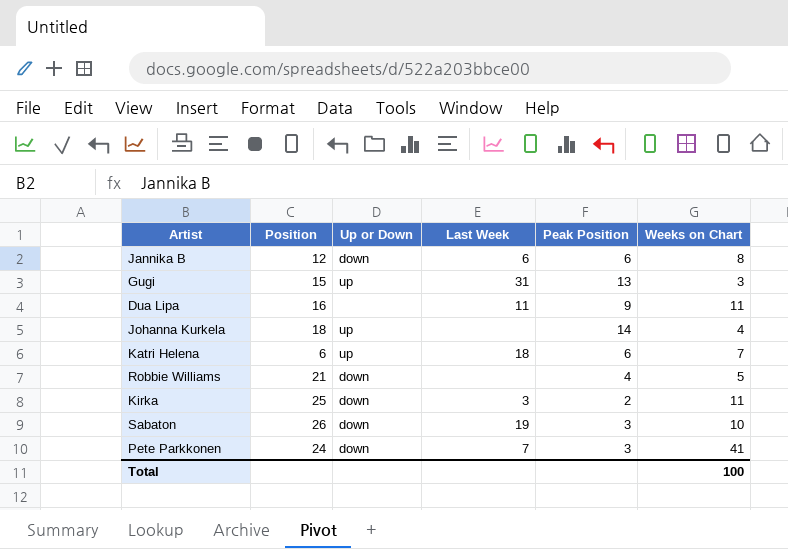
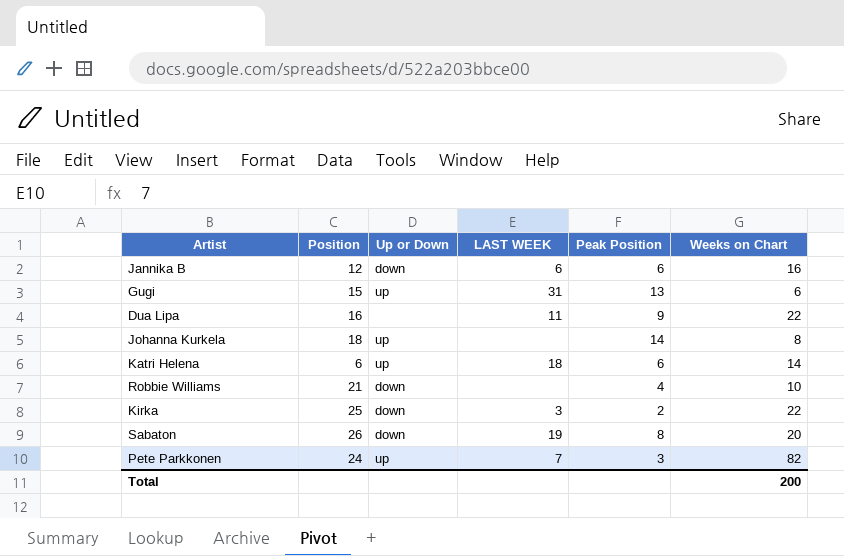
column name: Last Week -> LAST WEEK
Jannika B | Weeks on Chart: 8 -> 16
Gugi | Weeks on Chart: 3 -> 6
Dua Lipa | Weeks on Chart: 11 -> 22
Johanna Kurkela | Weeks on Chart: 4 -> 8
Katri Helena | Weeks on Chart: 7 -> 14
Robbie Williams | Weeks on Chart: 5 -> 10
Kirka | Weeks on Chart: 11 -> 22
Sabaton | Peak Position: 3 -> 8
Sabaton | Weeks on Chart: 10 -> 20
Pete Parkkonen | Up or Down: down -> up
Pete Parkkonen | Weeks on Chart: 41 -> 82
Total | Weeks on Chart: 100 -> 200

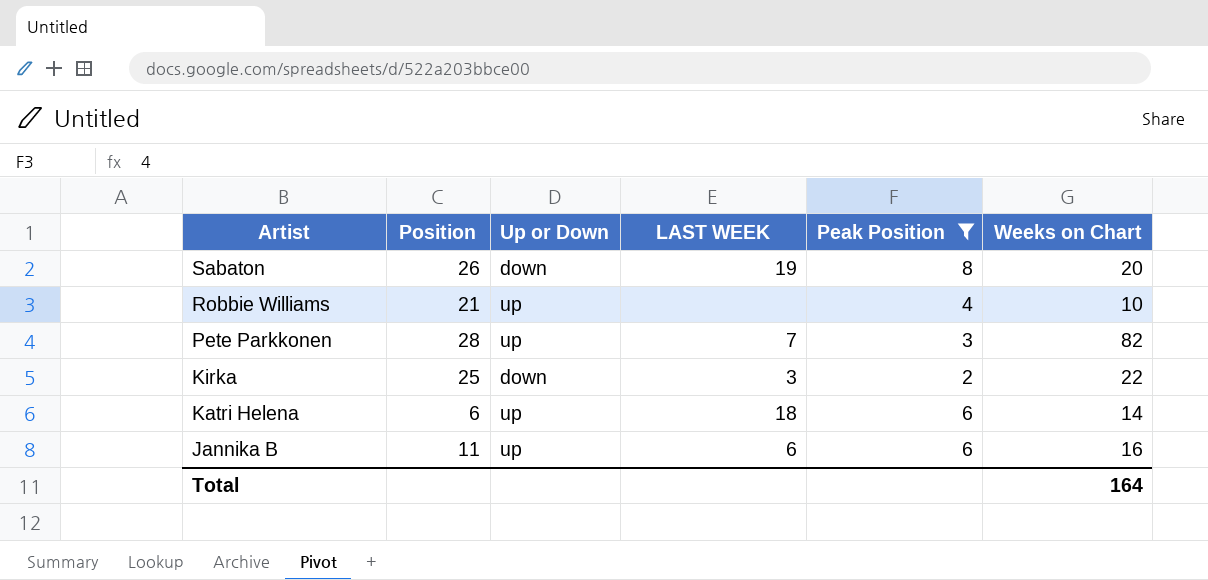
filter: none -> Peak Position <= 8
row order: none -> Artist descending
Robbie Williams | Up or Down: down -> up
Pete Parkkonen | Position: 24 -> 28
Jannika B | Position: 12 -> 11
Jannika B | Up or Down: down -> up
Total | Weeks on Chart: 200 -> 164

